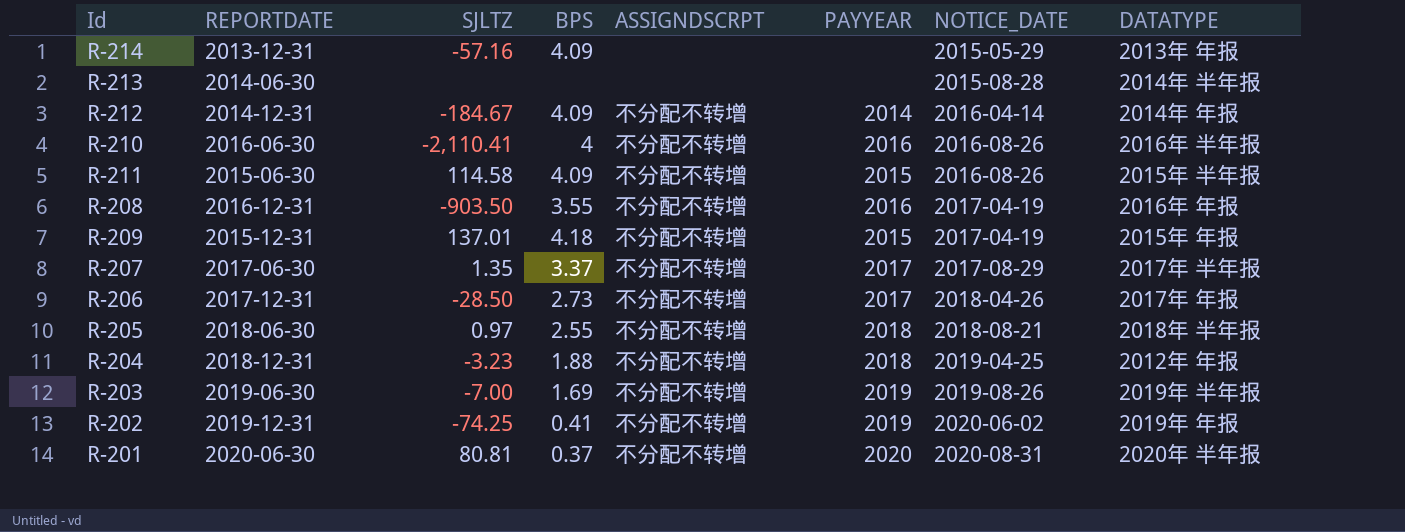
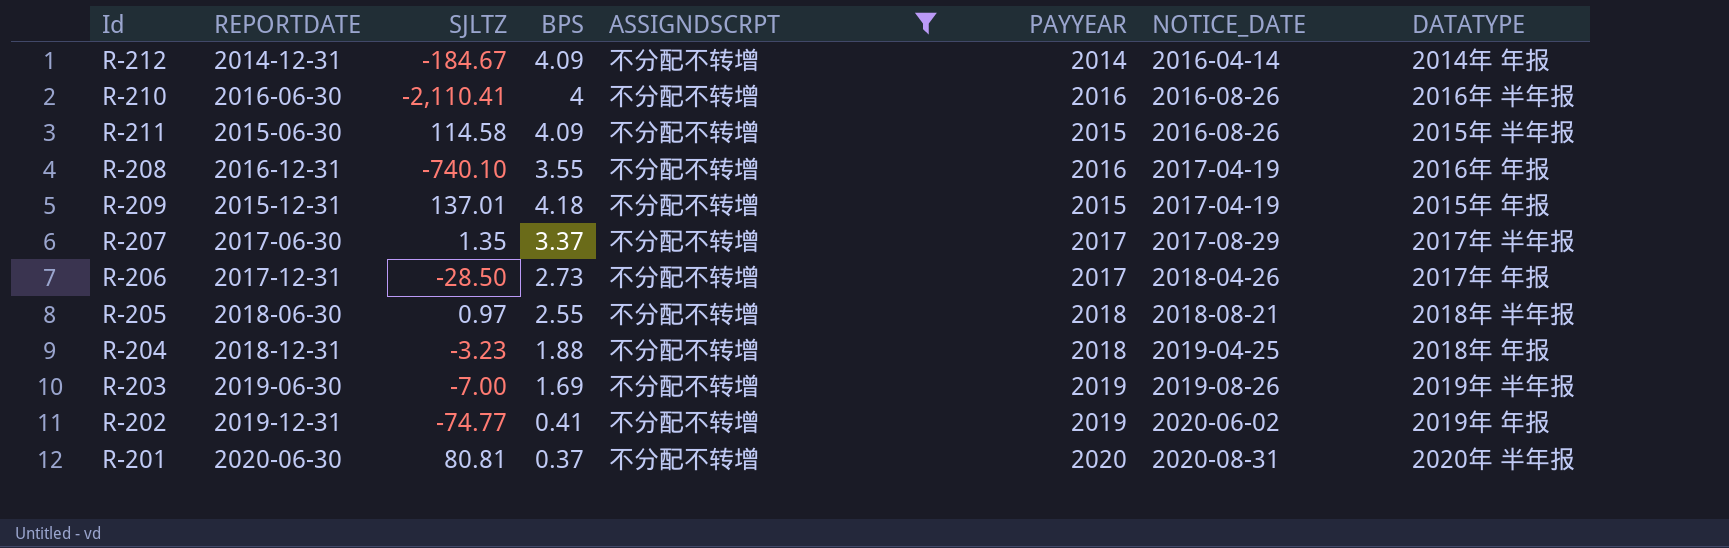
filter: none -> ASSIGNDSCRPT = 不分配不转增
R-208 | SJLTZ: -903.50 -> -740.10
R-204 | DATATYPE: 2012年 年报 -> 2018年 年报
R-202 | SJLTZ: -74.25 -> -74.77

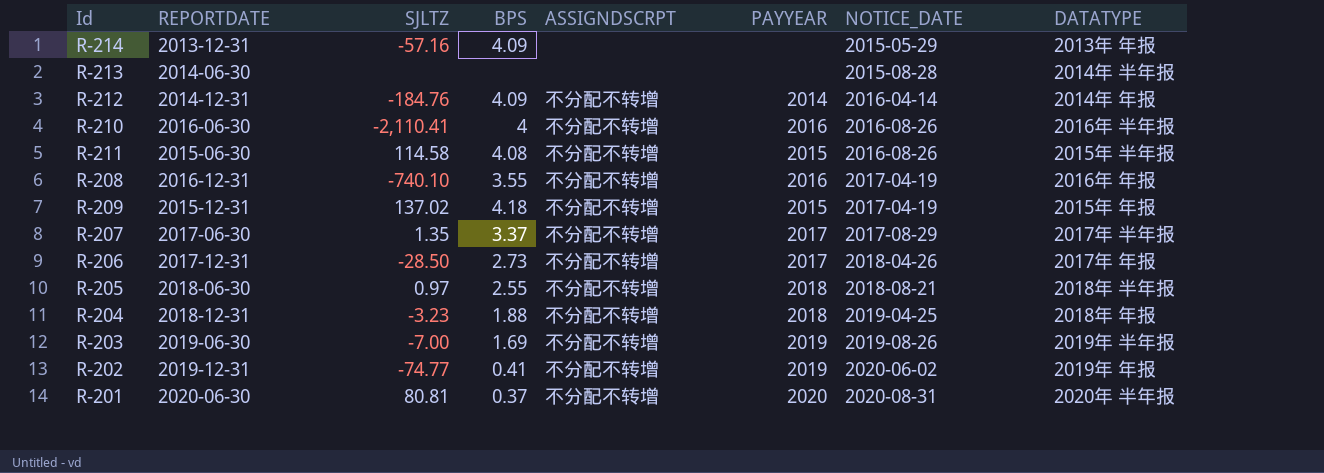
filter: ASSIGNDSCRPT = 不分配不转增 -> none
R-212 | SJLTZ: -184.67 -> -184.76
R-211 | BPS: 4.09 -> 4.08
R-209 | SJLTZ: 137.01 -> 137.02

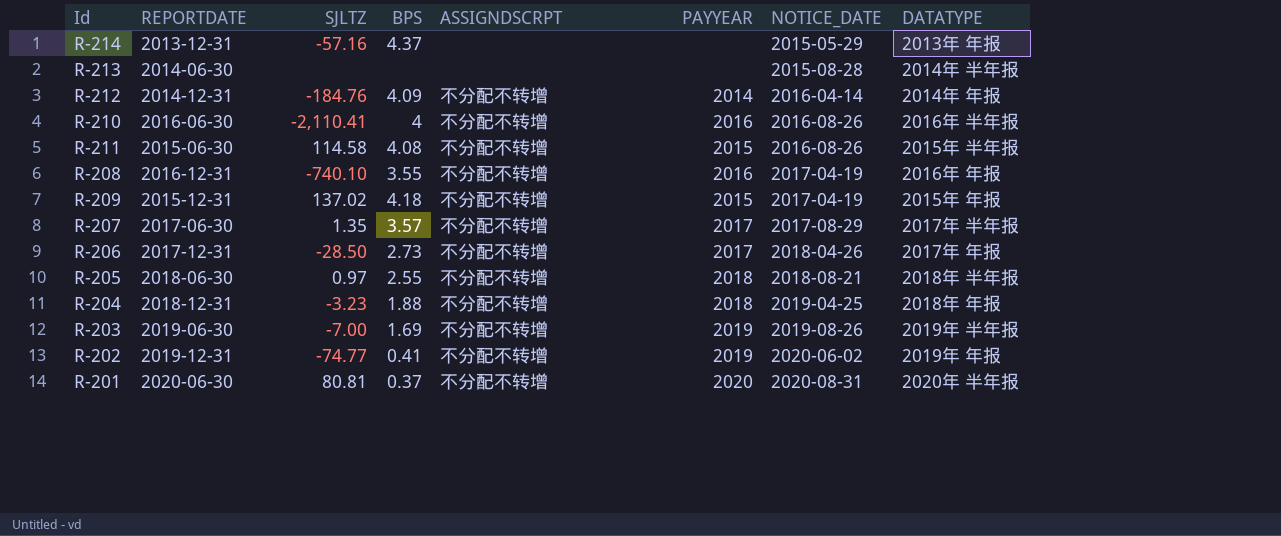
R-214 | BPS: 4.09 -> 4.37
R-207 | BPS: 3.37 -> 3.57

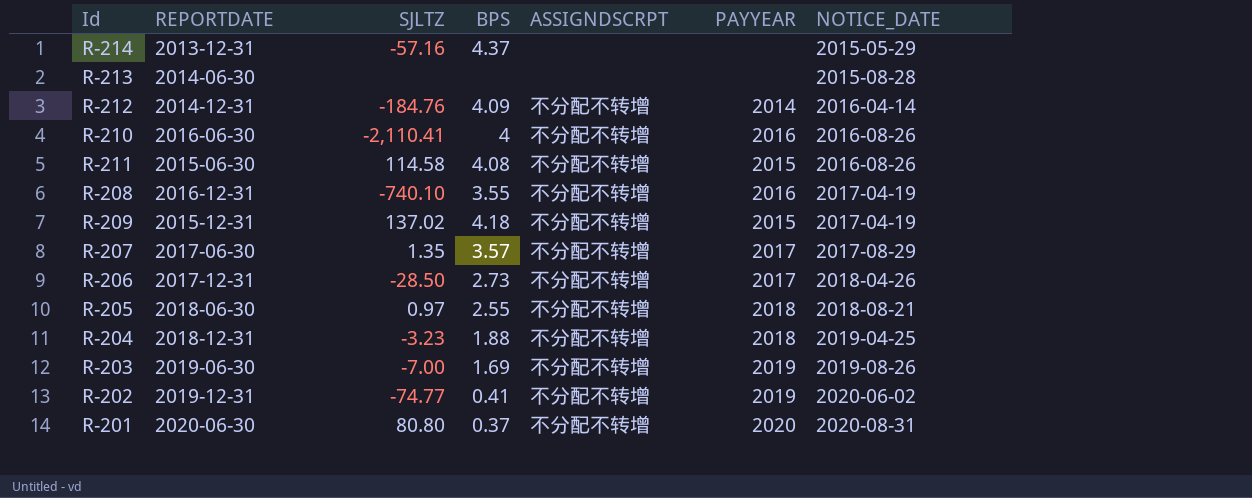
column DATATYPE | position: 8 -> none
R-201 | SJLTZ: 80.81 -> 80.80

